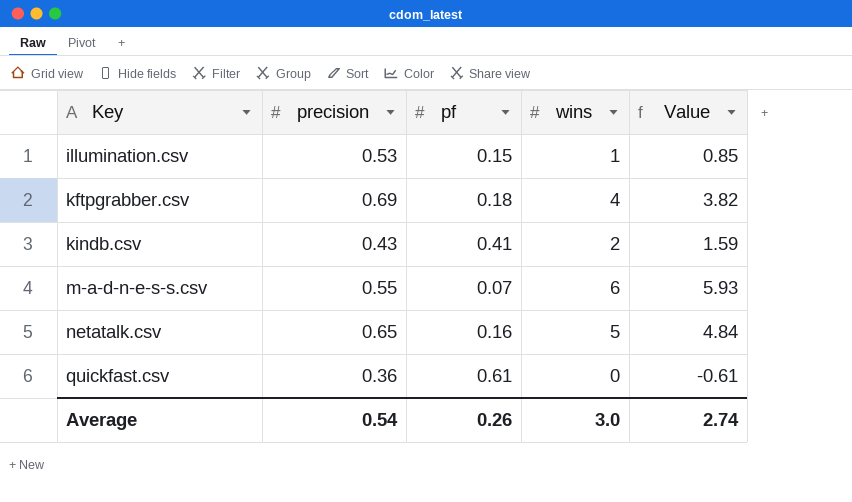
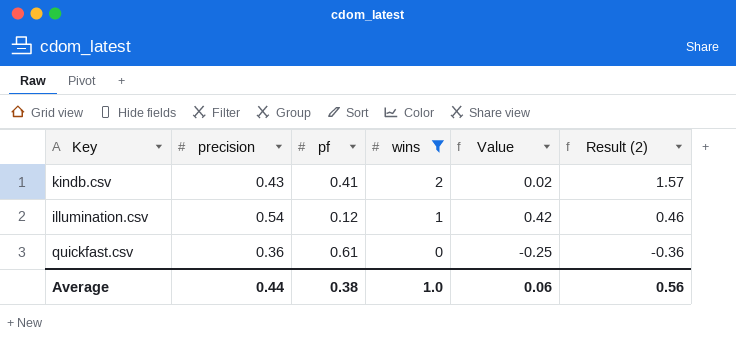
filter: none -> wins <= 2
row order: Key ascending -> wins descending
column Value | formula: [wins] - [pf] -> [precision] - [pf]
column Result (2) | formula: none -> [wins] - [precision]
illumination.csv | precision: 0.53 -> 0.54
illumination.csv | pf: 0.15 -> 0.12
Average | precision: 0.54 -> 0.44
Average | pf: 0.26 -> 0.38
Average | wins: 3.0 -> 1.0
Average | Value: 2.74 -> 0.06

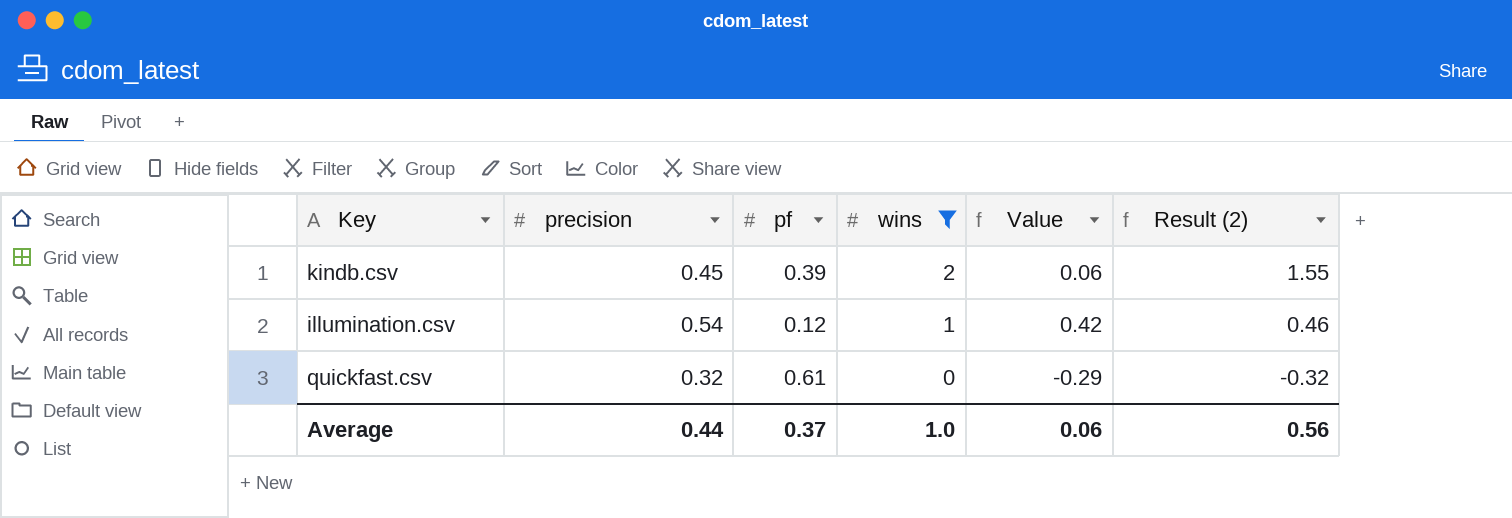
kindb.csv | precision: 0.43 -> 0.45
kindb.csv | pf: 0.41 -> 0.39
kindb.csv | Value: 0.02 -> 0.06
kindb.csv | Result (2): 1.57 -> 1.55
quickfast.csv | precision: 0.36 -> 0.32
quickfast.csv | Value: -0.25 -> -0.29
quickfast.csv | Result (2): -0.36 -> -0.32
Average | pf: 0.38 -> 0.37

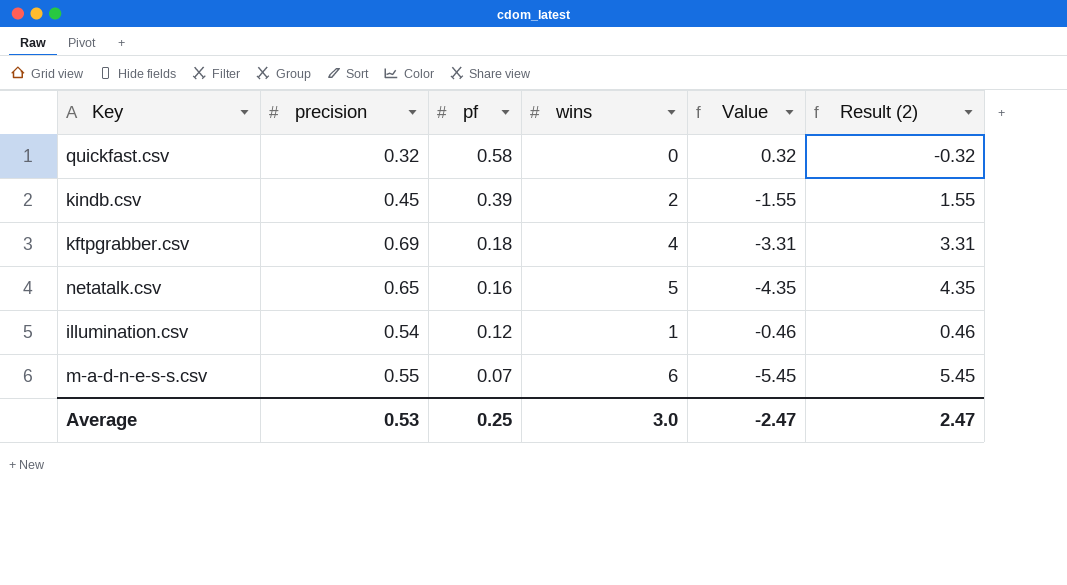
filter: wins <= 2 -> none
row order: wins descending -> pf descending
column Value | formula: [precision] - [pf] -> [precision] - [wins]
quickfast.csv | pf: 0.61 -> 0.58
Average | precision: 0.44 -> 0.53
Average | pf: 0.37 -> 0.25
Average | wins: 1.0 -> 3.0
Average | Value: 0.06 -> -2.47
Average | Result (2): 0.56 -> 2.47

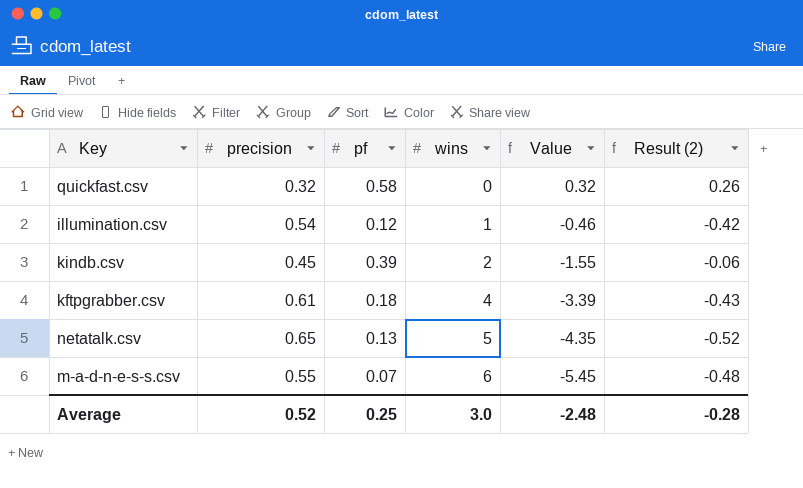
row order: pf descending -> wins ascending
column Result (2) | formula: [wins] - [precision] -> [pf] - [precision]
kftpgrabber.csv | precision: 0.69 -> 0.61
kftpgrabber.csv | Value: -3.31 -> -3.39
netatalk.csv | pf: 0.16 -> 0.13
Average | precision: 0.53 -> 0.52
Average | Value: -2.47 -> -2.48
Average | Result (2): 2.47 -> -0.28

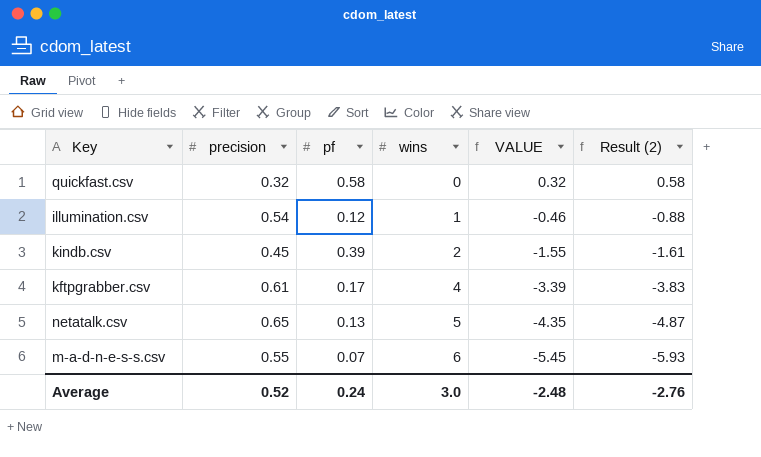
column name: Value -> VALUE
column Result (2) | formula: [pf] - [precision] -> [pf] - [wins]
kftpgrabber.csv | pf: 0.18 -> 0.17
Average | pf: 0.25 -> 0.24
Average | Result (2): -0.28 -> -2.76

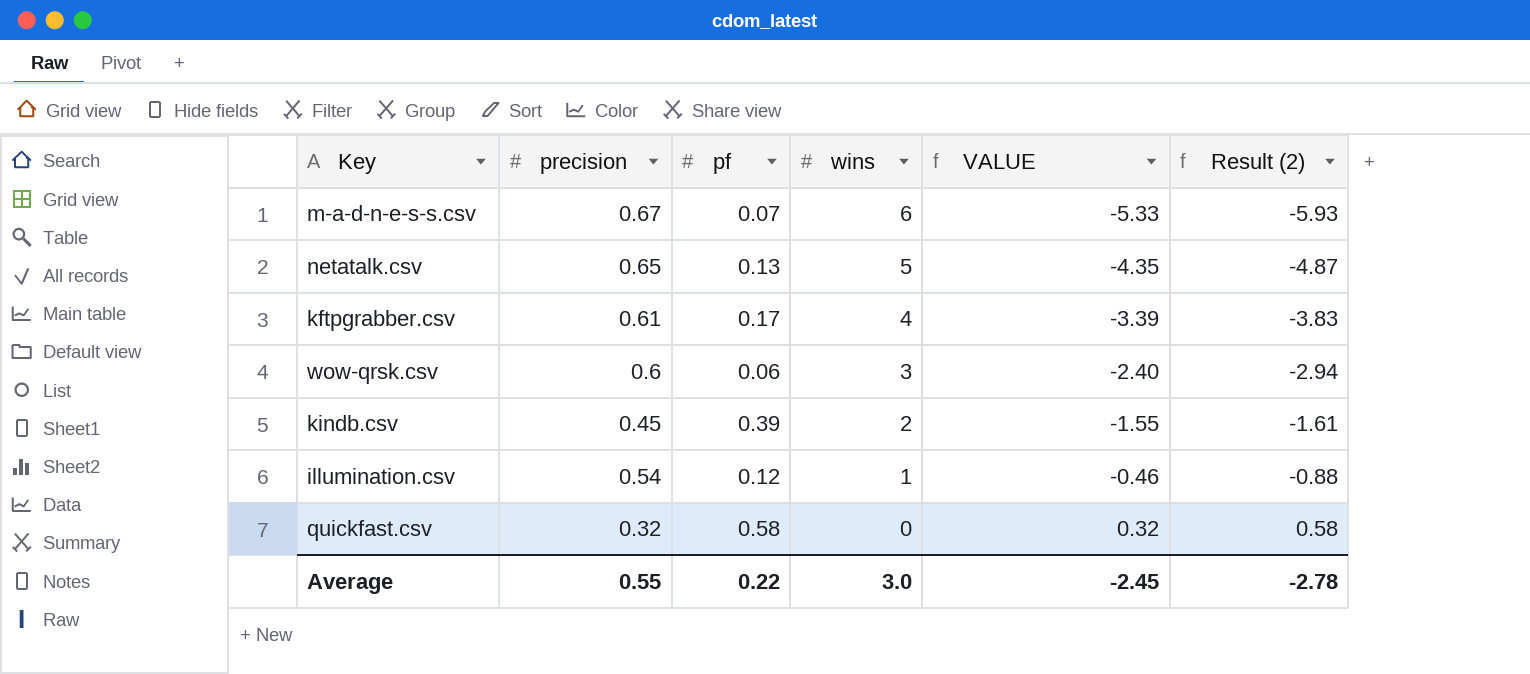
row order: wins ascending -> wins descending
m-a-d-n-e-s-s.csv | precision: 0.55 -> 0.67
m-a-d-n-e-s-s.csv | VALUE: -5.45 -> -5.33
row wow-qrsk.csv: none -> 0.6 | 0.06 | 3 | -2.40 | -2.94
Average | precision: 0.52 -> 0.55
Average | pf: 0.24 -> 0.22
Average | VALUE: -2.48 -> -2.45
Average | Result (2): -2.76 -> -2.78

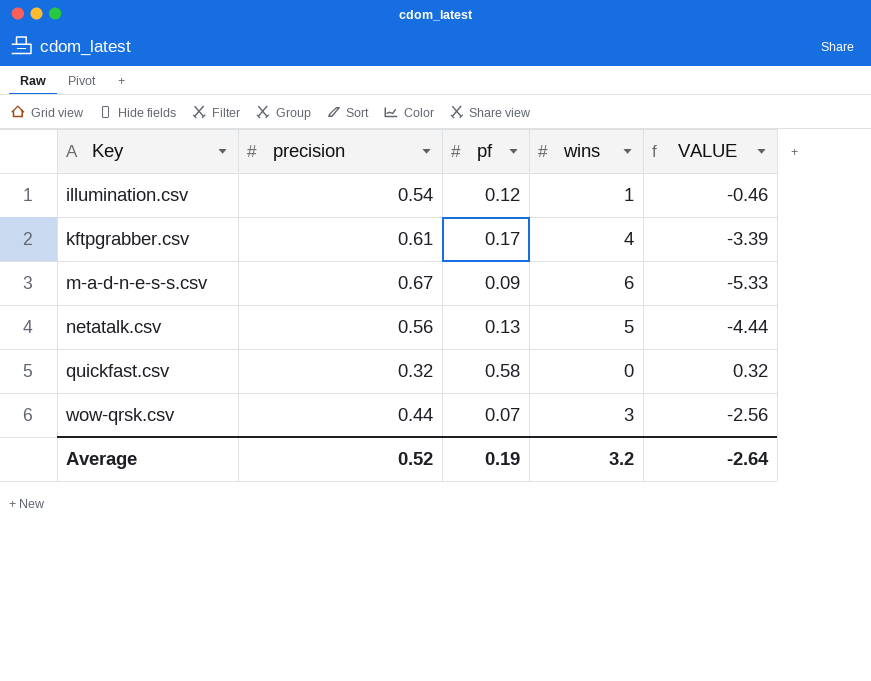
row order: wins descending -> Key ascending
column Result (2) | formula: [pf] - [wins] -> none
row kindb.csv: 0.45 | 0.39 | 2 | -1.55 | -1.61 -> none
m-a-d-n-e-s-s.csv | pf: 0.07 -> 0.09
netatalk.csv | precision: 0.65 -> 0.56
netatalk.csv | VALUE: -4.35 -> -4.44
wow-qrsk.csv | precision: 0.6 -> 0.44
wow-qrsk.csv | pf: 0.06 -> 0.07
wow-qrsk.csv | VALUE: -2.40 -> -2.56
Average | precision: 0.55 -> 0.52
Average | pf: 0.22 -> 0.19
Average | wins: 3.0 -> 3.2
Average | VALUE: -2.45 -> -2.64

